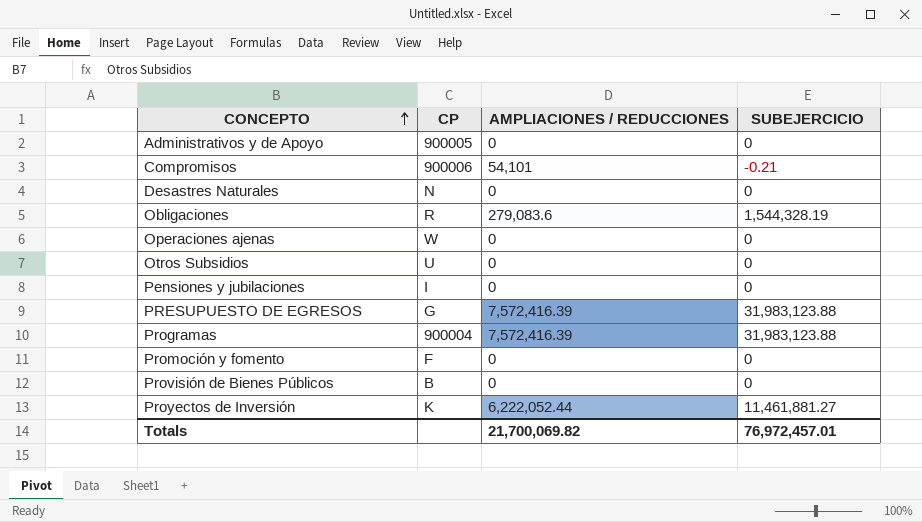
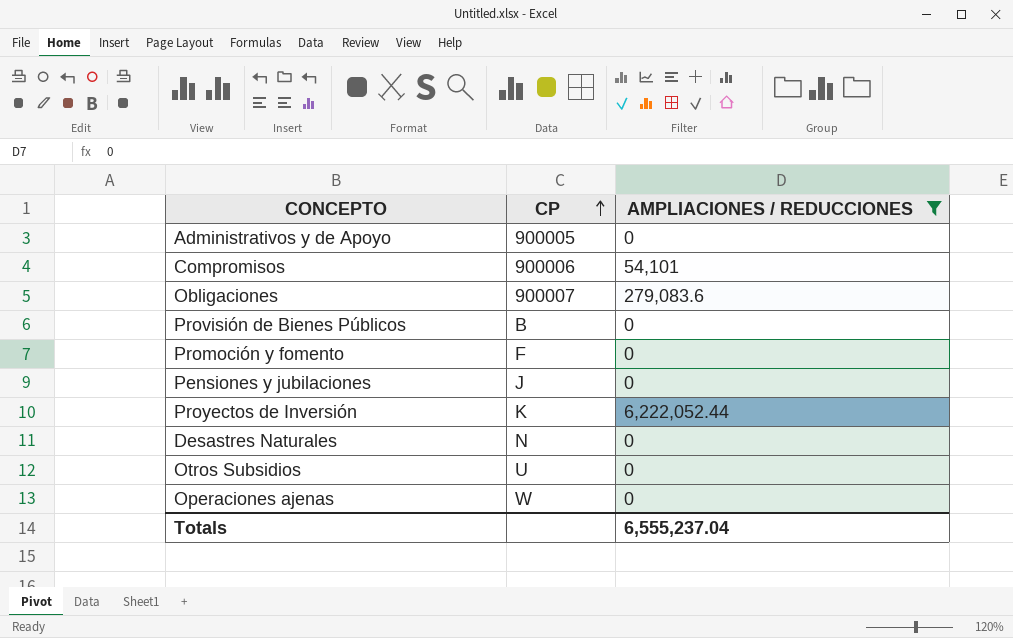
filter: none -> AMPLIACIONES / REDUCCIONES != 7,572,416.39
row order: CONCEPTO ascending -> CP ascending
column SUBEJERCICIO | position: 4 -> none
Obligaciones | CP: R -> 900007
Pensiones y jubilaciones | CP: I -> J
Totals | AMPLIACIONES / REDUCCIONES: 21,700,069.82 -> 6,555,237.04

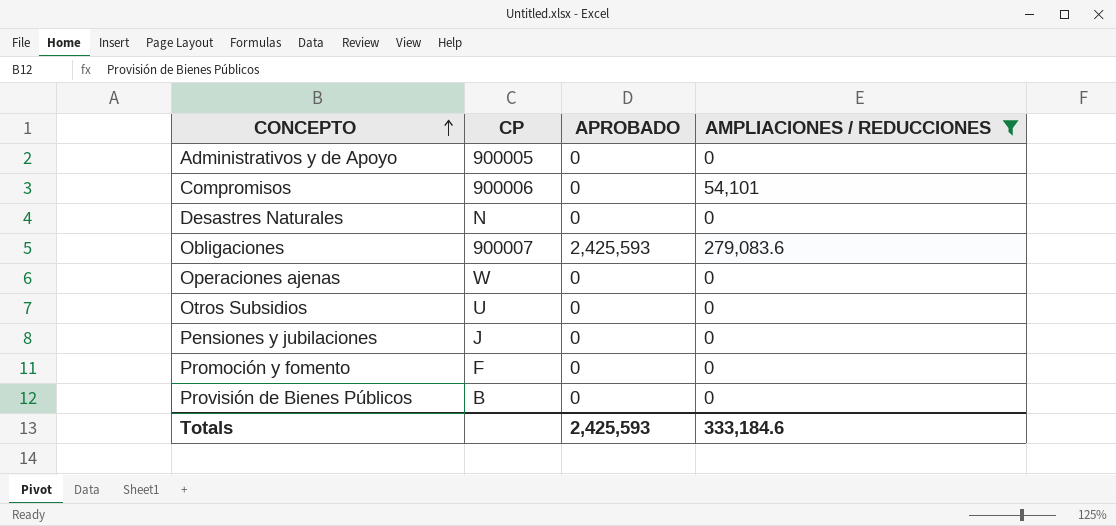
row order: CP ascending -> CONCEPTO ascending
column APROBADO | position: none -> 3
row Proyectos de Inversión: K | 6,222,052.44 -> none
Totals | AMPLIACIONES / REDUCCIONES: 6,555,237.04 -> 333,184.6

